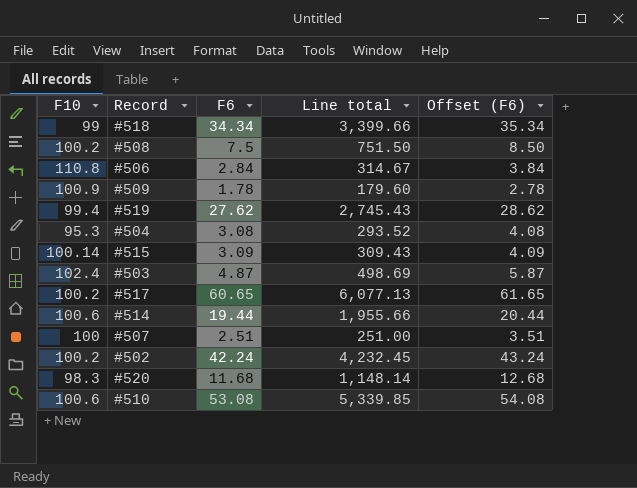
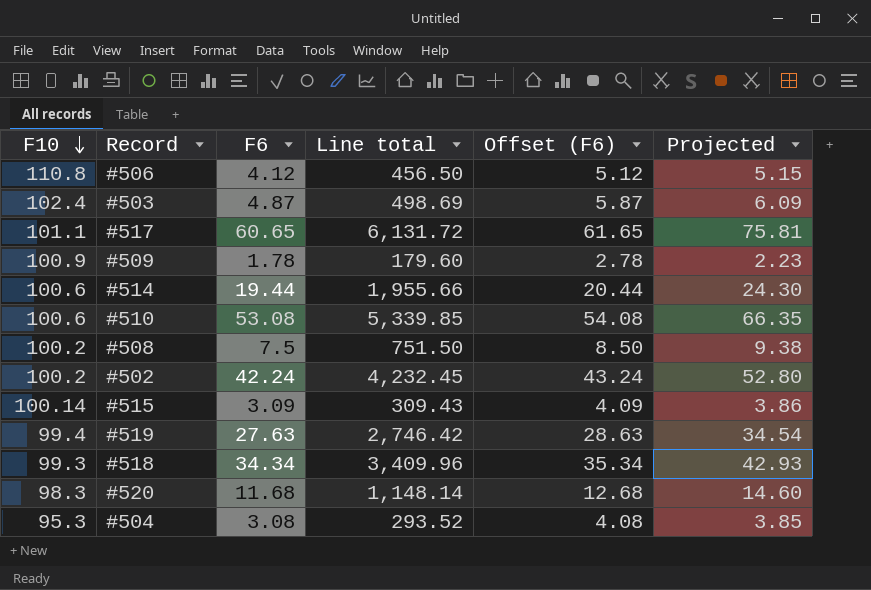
row order: none -> F10 descending
column Projected | formula: none -> [F6] * 1.25
row #507: 100 | 2.51 | 251.00 | 3.51 -> none
#506 | F6: 2.84 -> 4.12
#506 | Line total: 314.67 -> 456.50
#506 | Offset (F6): 3.84 -> 5.12
#517 | F10: 100.2 -> 101.1
#517 | Line total: 6,077.13 -> 6,131.72
#519 | F6: 27.62 -> 27.63
#519 | Line total: 2,745.43 -> 2,746.42
#519 | Offset (F6): 28.62 -> 28.63
#518 | F10: 99 -> 99.3
#518 | Line total: 3,399.66 -> 3,409.96

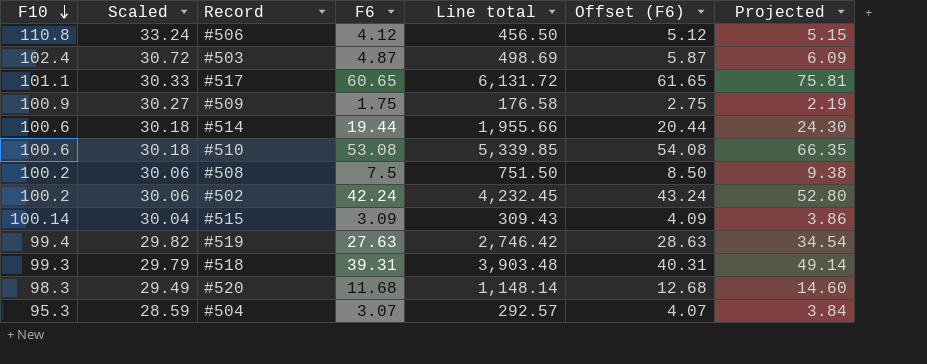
column Scaled | formula: none -> [F10] * 0.3
#509 | F6: 1.78 -> 1.75
#509 | Line total: 179.60 -> 176.58
#509 | Offset (F6): 2.78 -> 2.75
#509 | Projected: 2.23 -> 2.19
#518 | F6: 34.34 -> 39.31
#518 | Line total: 3,409.96 -> 3,903.48
#518 | Offset (F6): 35.34 -> 40.31
#518 | Projected: 42.93 -> 49.14
#504 | F6: 3.08 -> 3.07
#504 | Line total: 293.52 -> 292.57
#504 | Offset (F6): 4.08 -> 4.07
#504 | Projected: 3.85 -> 3.84

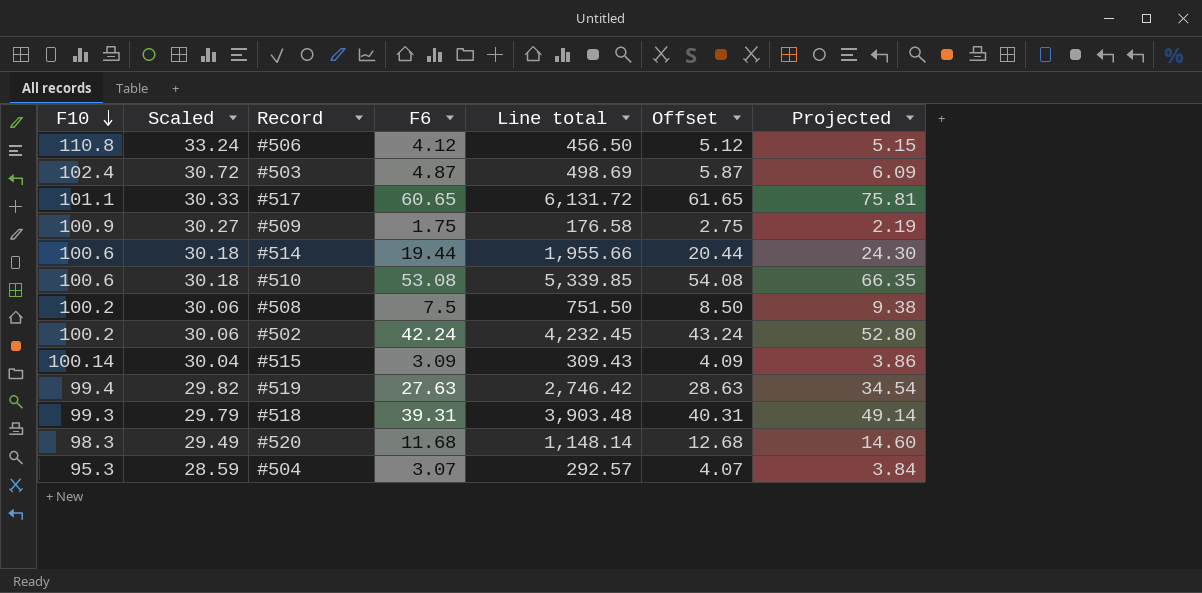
column name: Offset (F6) -> Offset

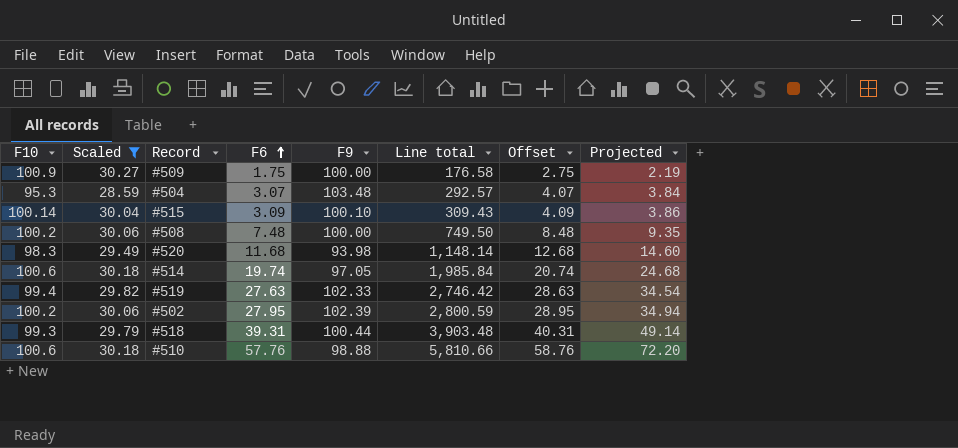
filter: none -> Scaled <= 30.27
row order: F10 descending -> F6 ascending
column F9 | position: none -> 5
#508 | F6: 7.5 -> 7.48
#508 | Line total: 751.50 -> 749.50
#508 | Offset: 8.50 -> 8.48
#508 | Projected: 9.38 -> 9.35
#514 | F6: 19.44 -> 19.74
#514 | Line total: 1,955.66 -> 1,985.84
#514 | Offset: 20.44 -> 20.74
#514 | Projected: 24.30 -> 24.68
#502 | F6: 42.24 -> 27.95
#502 | Line total: 4,232.45 -> 2,800.59
#502 | Offset: 43.24 -> 28.95
#502 | Projected: 52.80 -> 34.94
#510 | F6: 53.08 -> 57.76
#510 | Line total: 5,339.85 -> 5,810.66
#510 | Offset: 54.08 -> 58.76
#510 | Projected: 66.35 -> 72.20

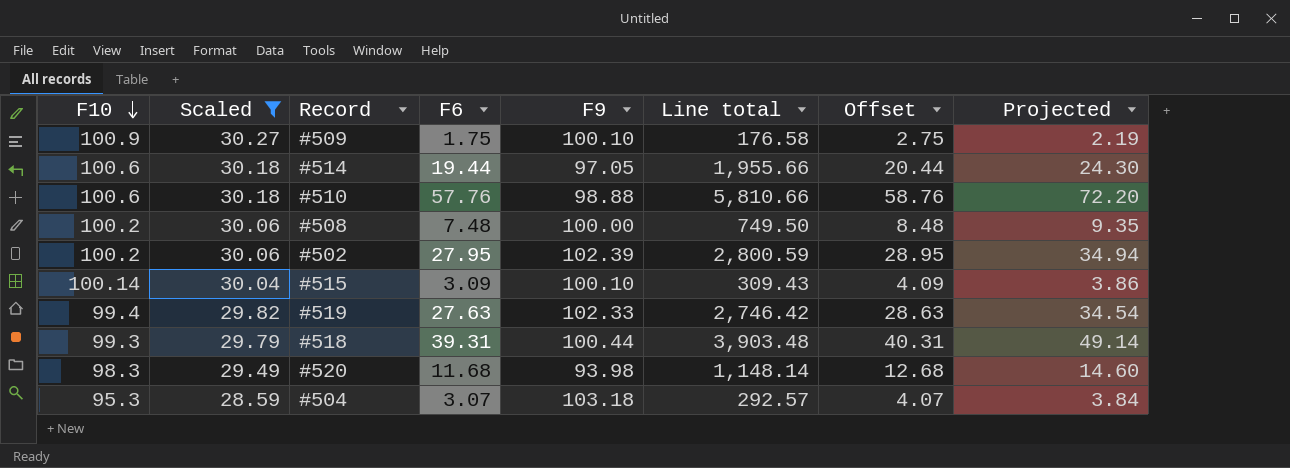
row order: F6 ascending -> F10 descending
#509 | F9: 100.00 -> 100.10
#514 | F6: 19.74 -> 19.44
#514 | Line total: 1,985.84 -> 1,955.66
#514 | Offset: 20.74 -> 20.44
#514 | Projected: 24.68 -> 24.30
#504 | F9: 103.48 -> 103.18

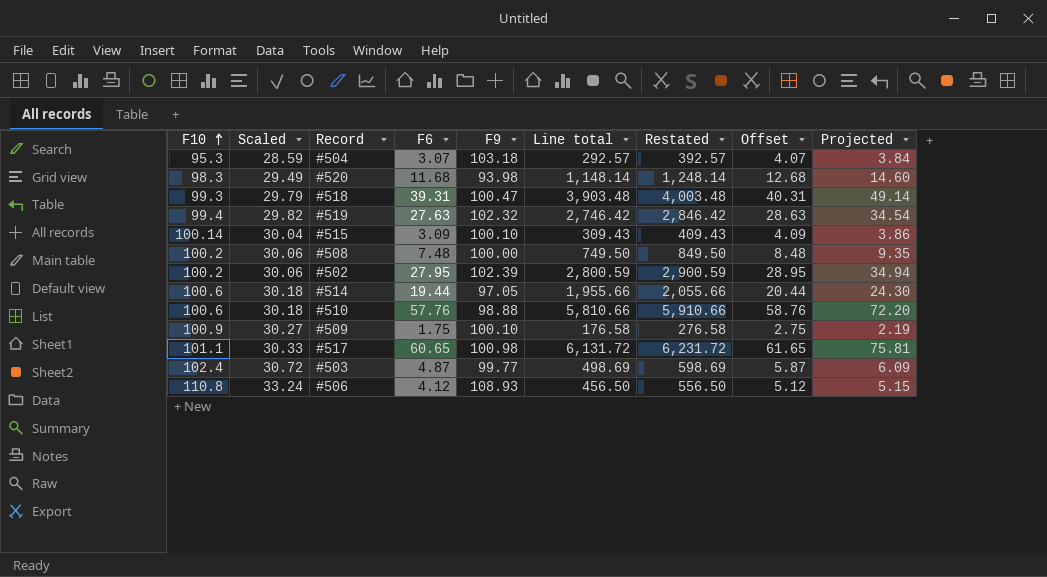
filter: Scaled <= 30.27 -> none
row order: F10 descending -> F10 ascending
column Restated | formula: none -> [Line total] + 100
#518 | F9: 100.44 -> 100.47
#519 | F9: 102.33 -> 102.32

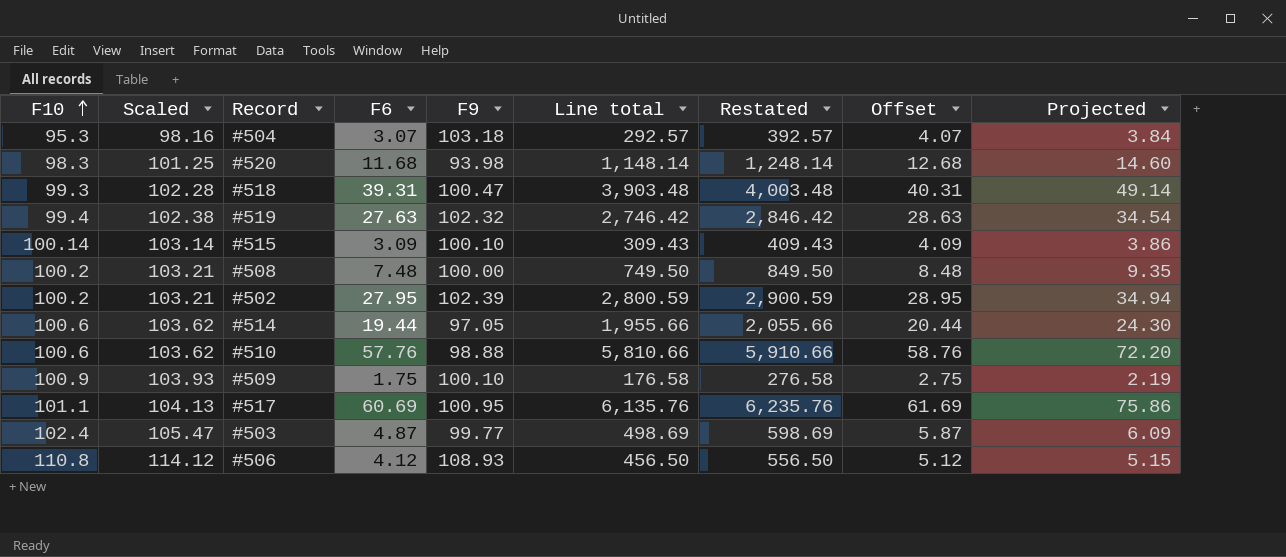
column Scaled | formula: [F10] * 0.3 -> [F10] * 1.03
#517 | F6: 60.65 -> 60.69
#517 | F9: 100.98 -> 100.95
#517 | Line total: 6,131.72 -> 6,135.76
#517 | Restated: 6,231.72 -> 6,235.76
#517 | Offset: 61.65 -> 61.69
#517 | Projected: 75.81 -> 75.86

